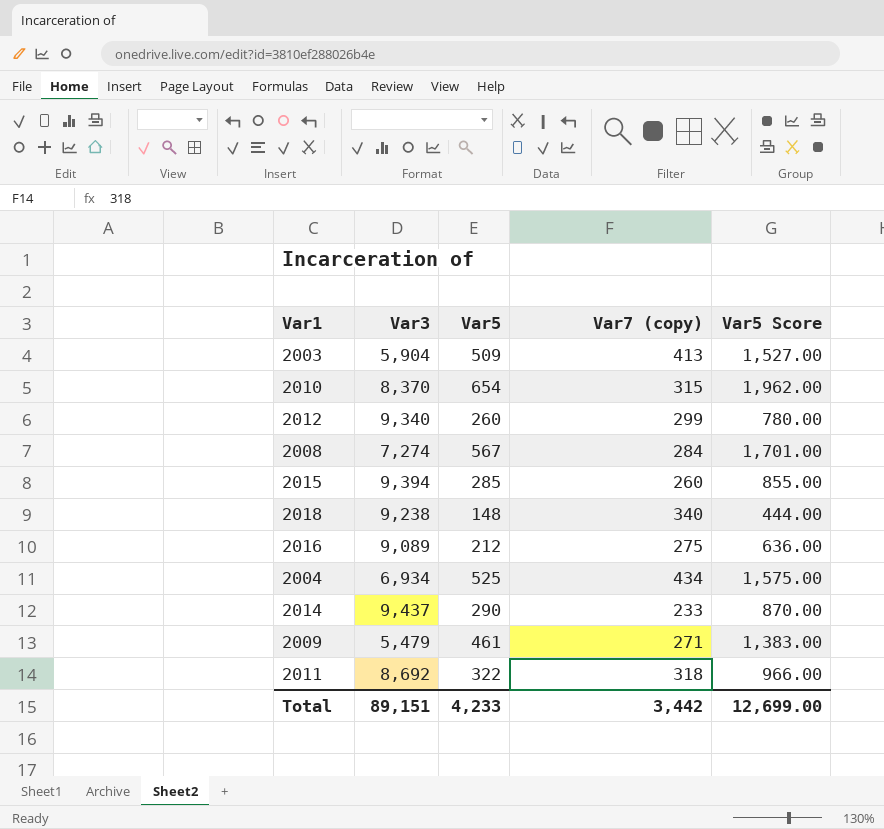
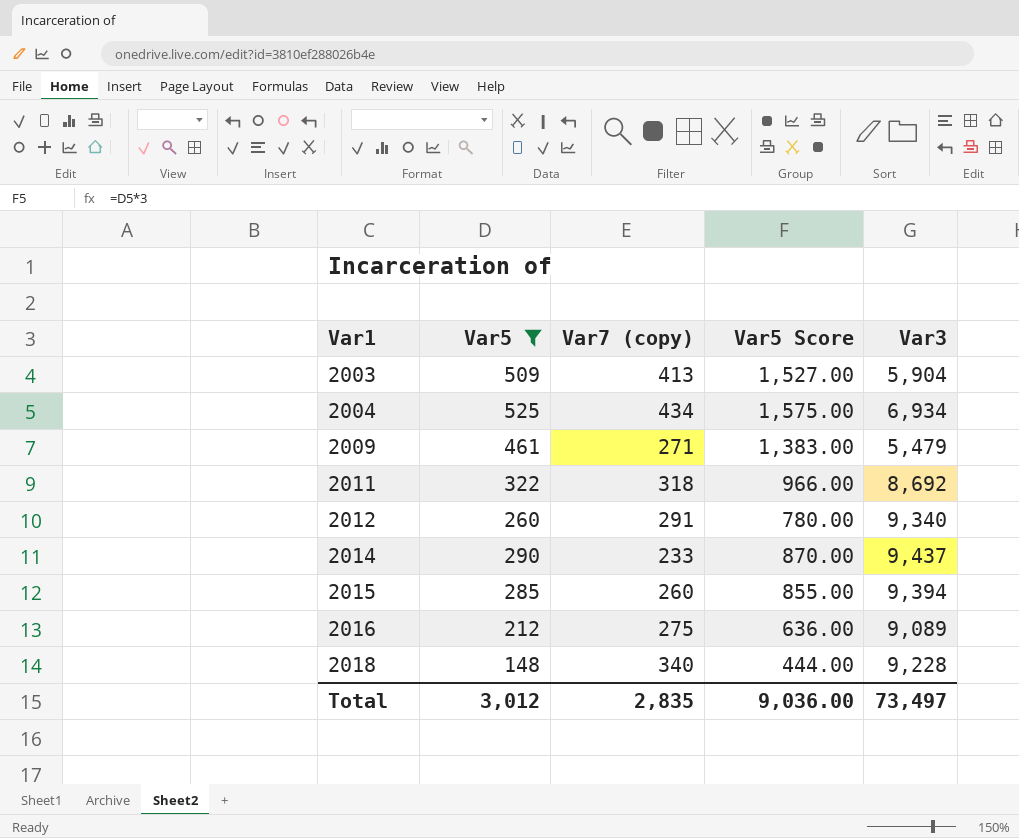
filter: none -> Var5 <= 525
row order: none -> Var1 ascending
column Var3 | position: 2 -> 5
2012 | Var7 (copy): 299 -> 291
2018 | Var3: 9,238 -> 9,228
Total | Var5: 4,233 -> 3,012
Total | Var7 (copy): 3,442 -> 2,835
Total | Var5 Score: 12,699.00 -> 9,036.00
Total | Var3: 89,151 -> 73,497

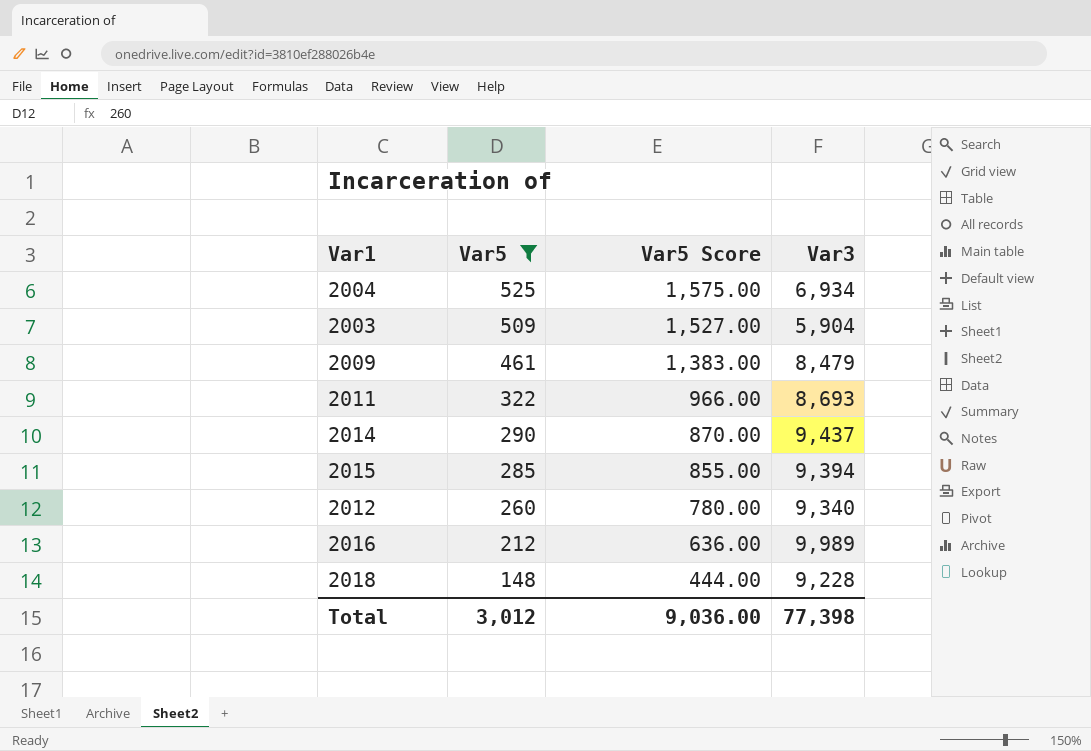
row order: Var1 ascending -> Var5 descending
column Var7 (copy) | position: 3 -> none
2009 | Var3: 5,479 -> 8,479
2011 | Var3: 8,692 -> 8,693
2016 | Var3: 9,089 -> 9,989
Total | Var3: 73,497 -> 77,398

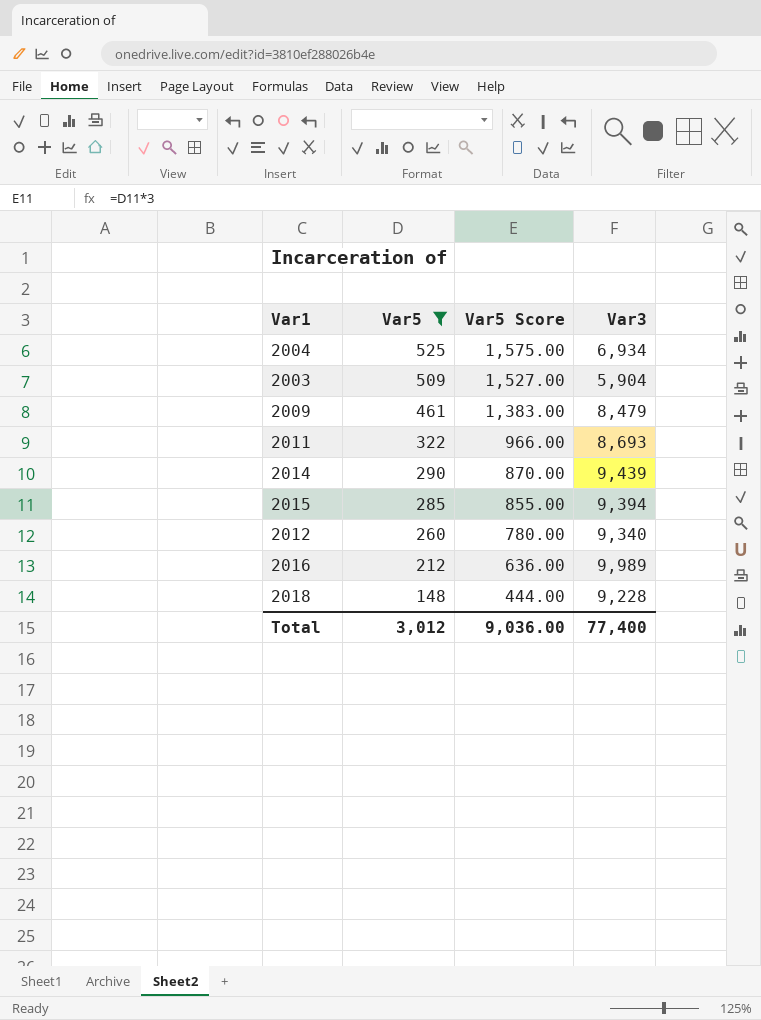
2014 | Var3: 9,437 -> 9,439
Total | Var3: 77,398 -> 77,400

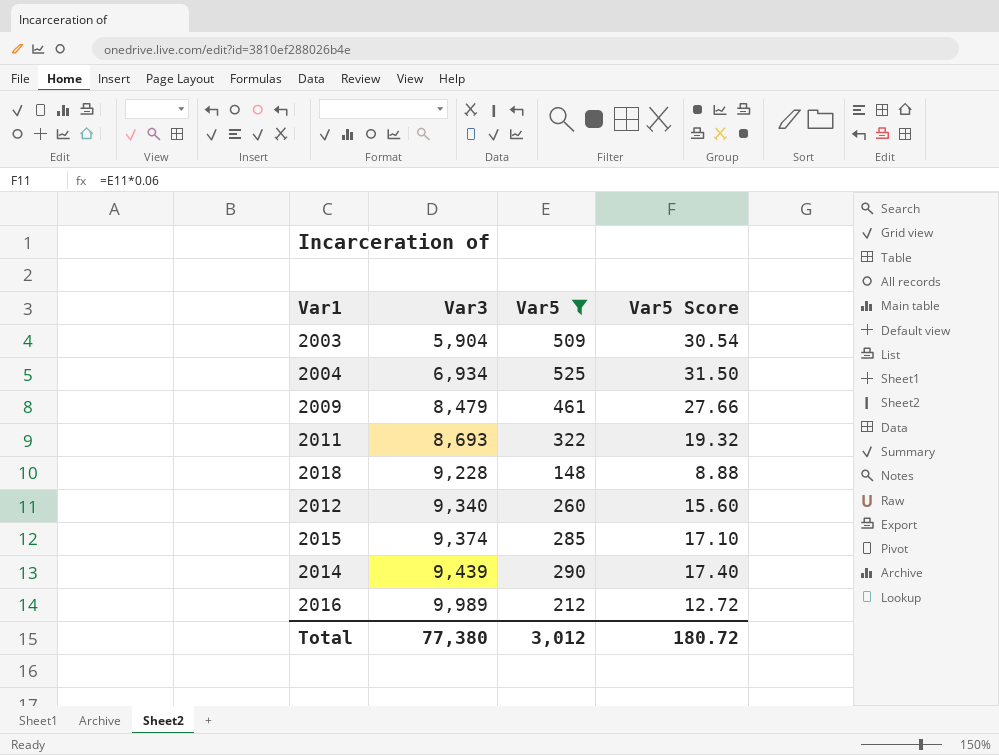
row order: Var5 descending -> Var3 ascending
column Var3 | position: 4 -> 2
column Var5 Score | formula: [Var5] * 3 -> [Var5] * 0.06
2015 | Var3: 9,394 -> 9,374
Total | Var3: 77,400 -> 77,380
Total | Var5 Score: 9,036.00 -> 180.72

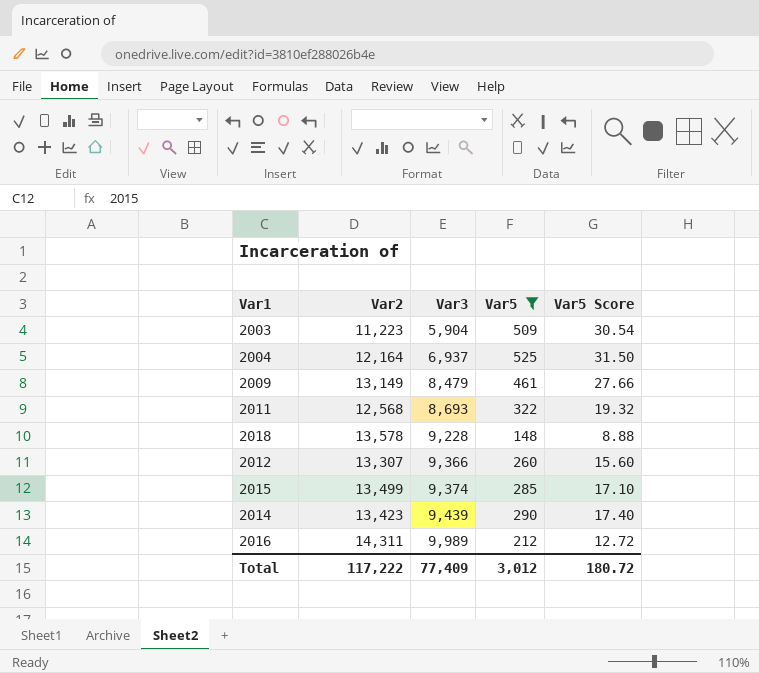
column Var2 | position: none -> 2
2004 | Var3: 6,934 -> 6,937
2012 | Var3: 9,340 -> 9,366
Total | Var3: 77,380 -> 77,409

